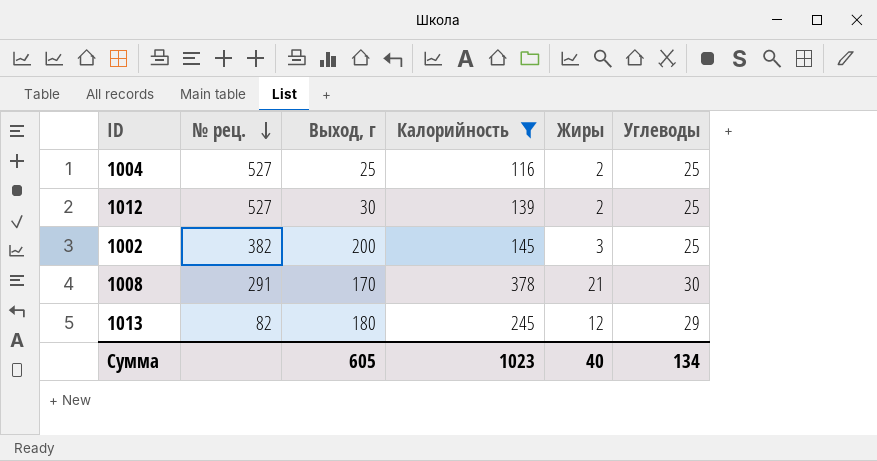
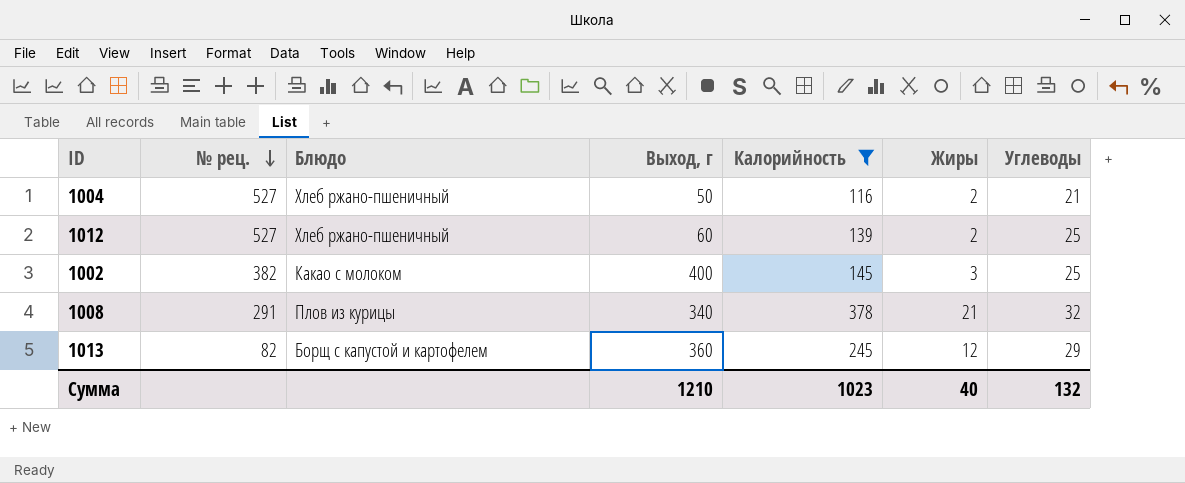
column Блюдо | position: none -> 3
1004 | Выход, г: 25 -> 50
1004 | Углеводы: 25 -> 21
1012 | Выход, г: 30 -> 60
1002 | Выход, г: 200 -> 400
1008 | Выход, г: 170 -> 340
1008 | Углеводы: 30 -> 32
1013 | Выход, г: 180 -> 360
Сумма | Выход, г: 605 -> 1210
Сумма | Углеводы: 134 -> 132

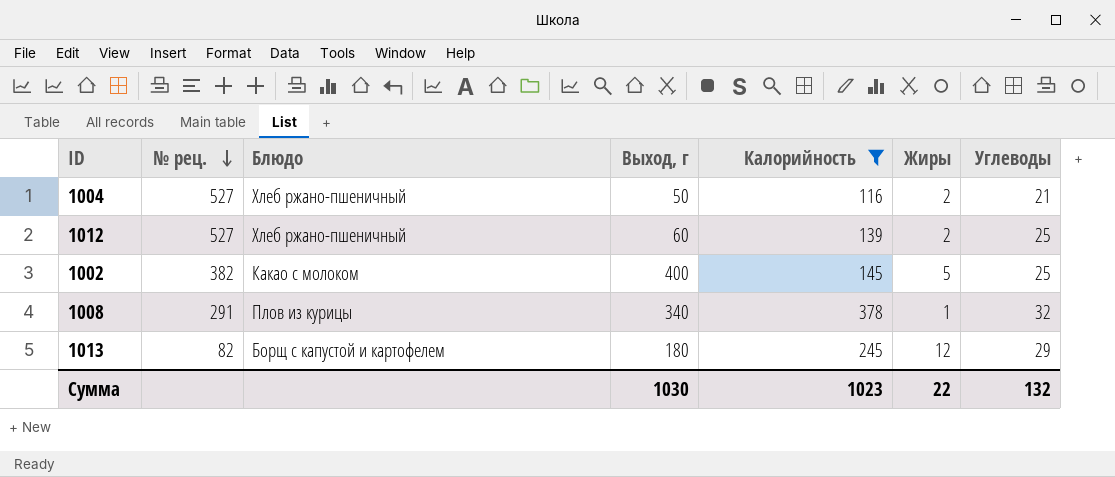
1002 | Жиры: 3 -> 5
1008 | Жиры: 21 -> 1
1013 | Выход, г: 360 -> 180
Сумма | Выход, г: 1210 -> 1030
Сумма | Жиры: 40 -> 22

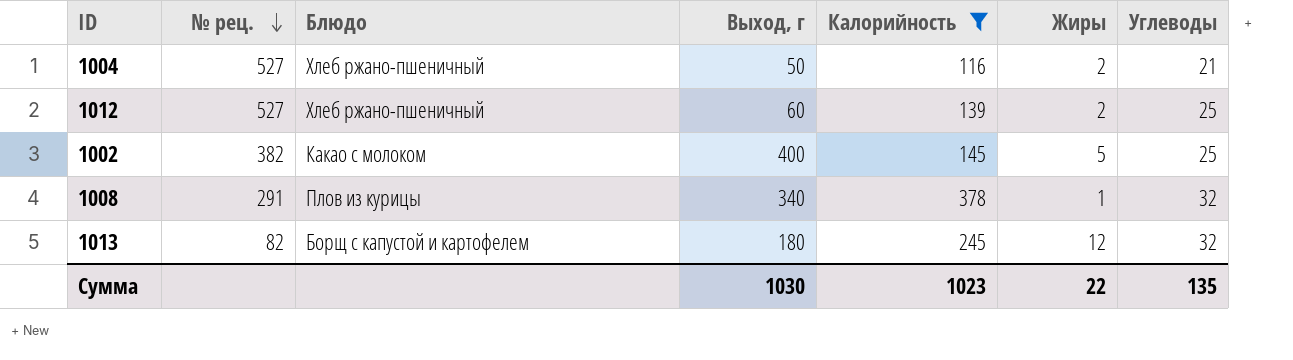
1013 | Углеводы: 29 -> 32
Сумма | Углеводы: 132 -> 135

